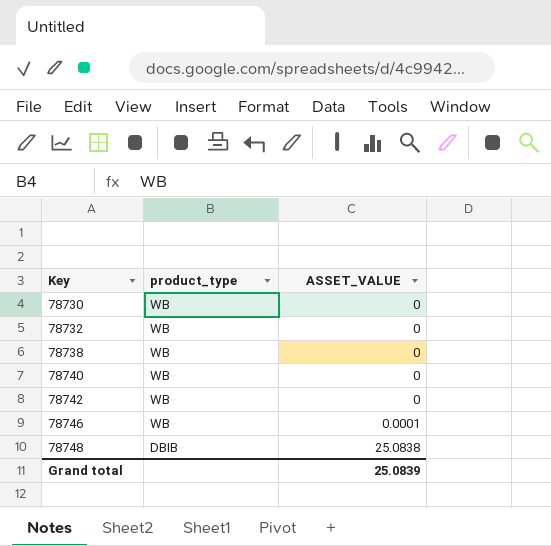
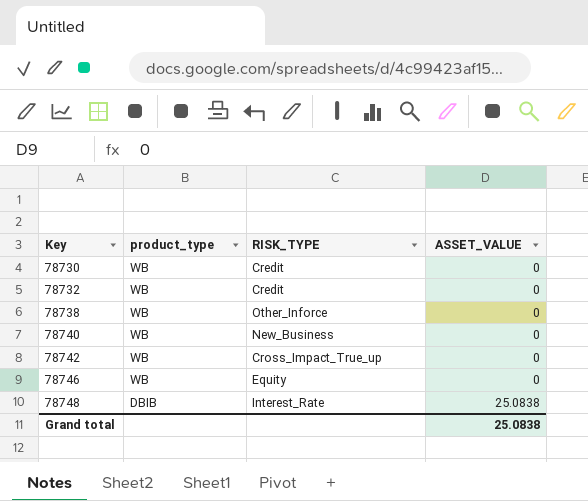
column RISK_TYPE | position: none -> 3
78746 | ASSET_VALUE: 0.0001 -> 0
Grand total | ASSET_VALUE: 25.0839 -> 25.0838

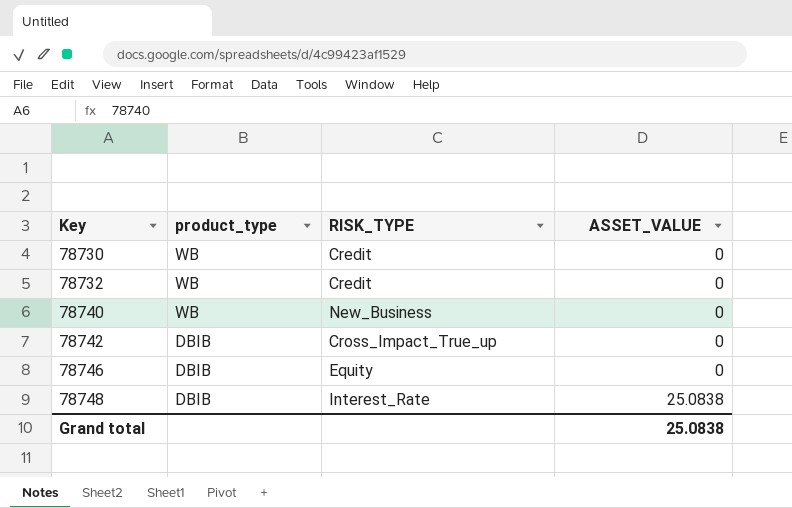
row 78738: WB | Other_Inforce | 0 -> none
78742 | product_type: WB -> DBIB
78746 | product_type: WB -> DBIB

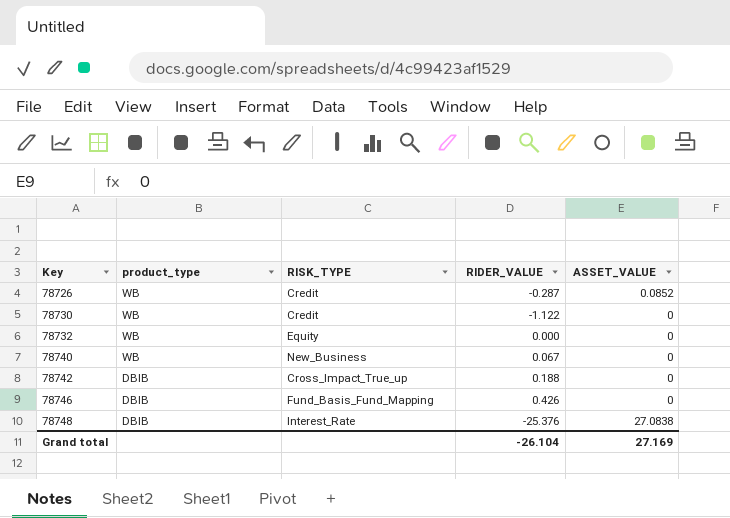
column RIDER_VALUE | position: none -> 4
row 78726: none -> WB | Credit | -0.287 | 0.0852
78732 | RISK_TYPE: Credit -> Equity
78746 | RISK_TYPE: Equity -> Fund_Basis_Fund_Mapping
78748 | ASSET_VALUE: 25.0838 -> 27.0838
Grand total | ASSET_VALUE: 25.0838 -> 27.169

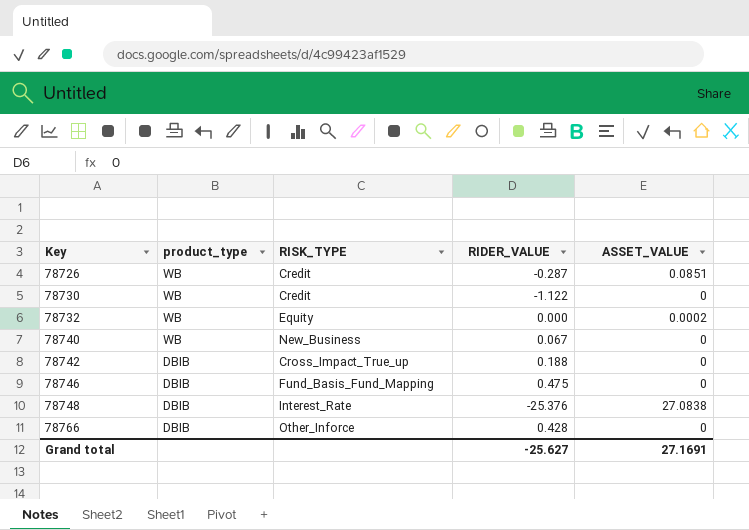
78726 | ASSET_VALUE: 0.0852 -> 0.0851
78732 | ASSET_VALUE: 0 -> 0.0002
78746 | RIDER_VALUE: 0.426 -> 0.475
row 78766: none -> DBIB | Other_Inforce | 0.428 | 0
Grand total | RIDER_VALUE: -26.104 -> -25.627
Grand total | ASSET_VALUE: 27.169 -> 27.1691

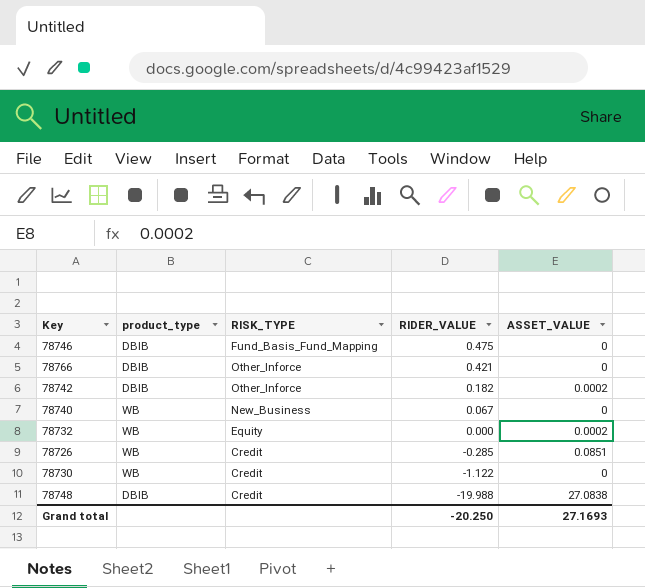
row order: Key ascending -> RIDER_VALUE descending
78766 | RIDER_VALUE: 0.428 -> 0.421
78742 | RISK_TYPE: Cross_Impact_True_up -> Other_Inforce
78742 | RIDER_VALUE: 0.188 -> 0.182
78742 | ASSET_VALUE: 0 -> 0.0002
78726 | RIDER_VALUE: -0.287 -> -0.285
78748 | RISK_TYPE: Interest_Rate -> Credit
78748 | RIDER_VALUE: -25.376 -> -19.988
Grand total | RIDER_VALUE: -25.627 -> -20.250
Grand total | ASSET_VALUE: 27.1691 -> 27.1693

